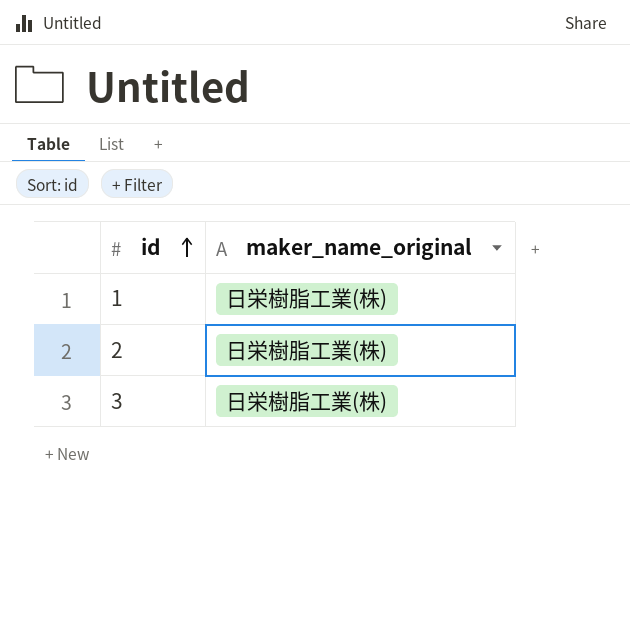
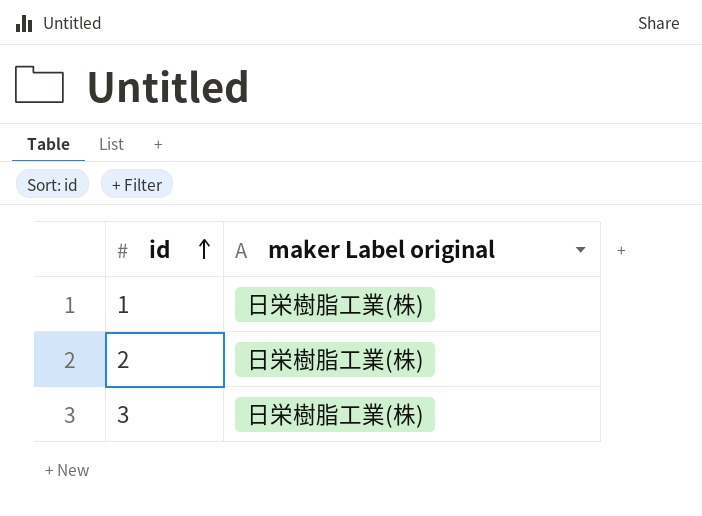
column name: maker_name_original -> maker Label original

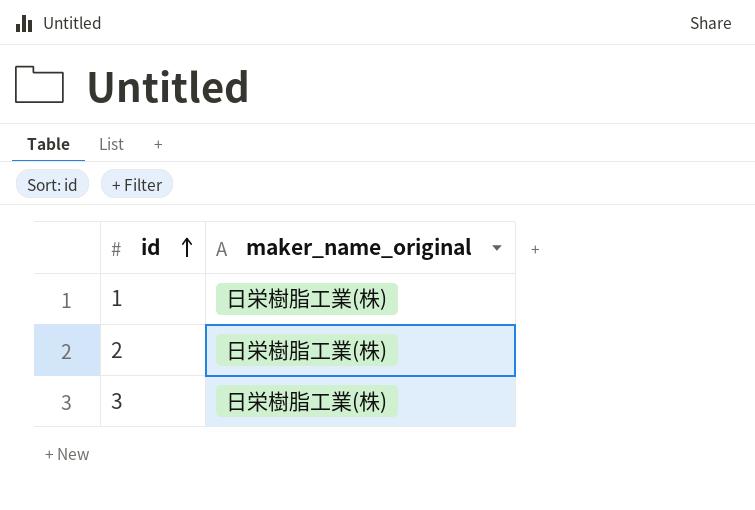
column name: maker Label original -> maker_name_original

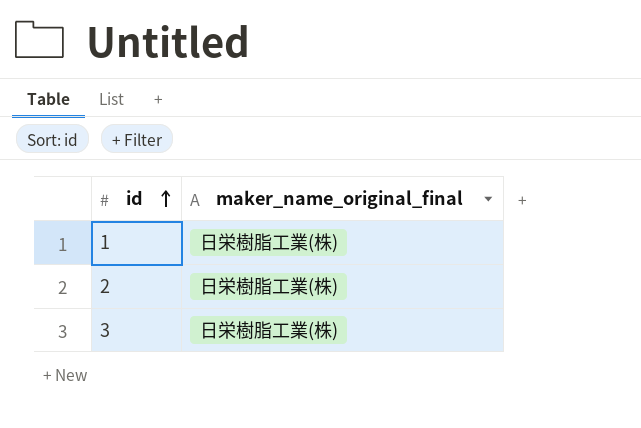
column name: maker_name_original -> maker_name_original_final

